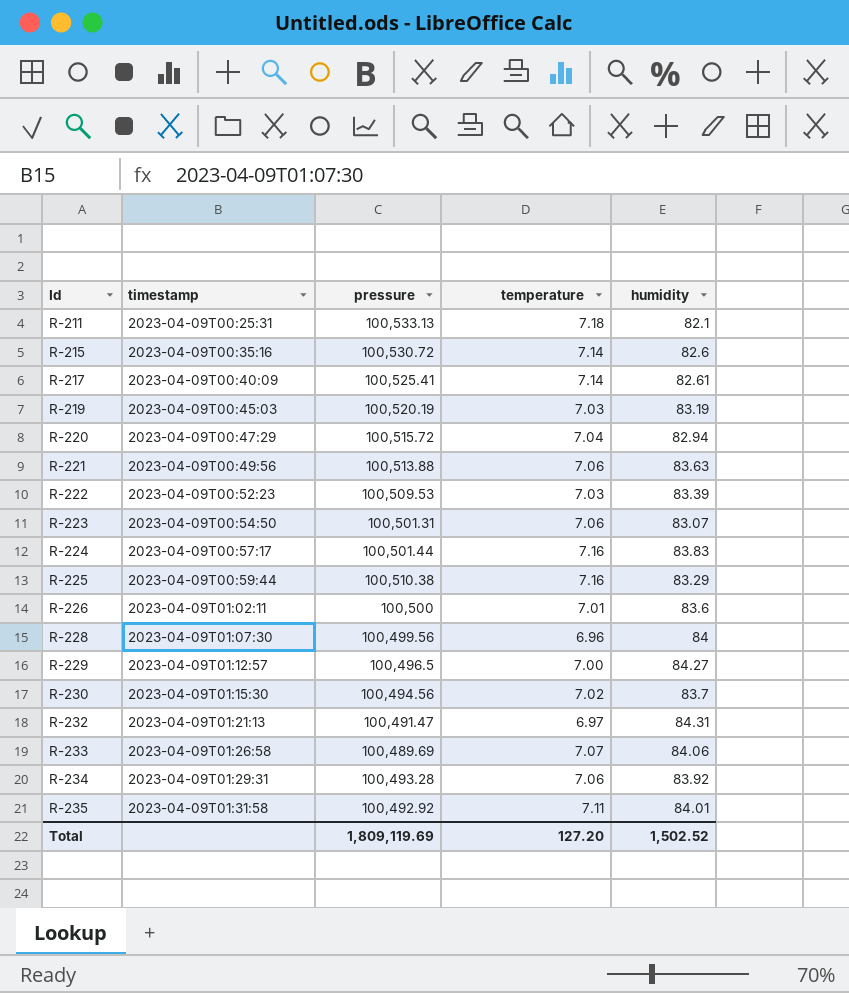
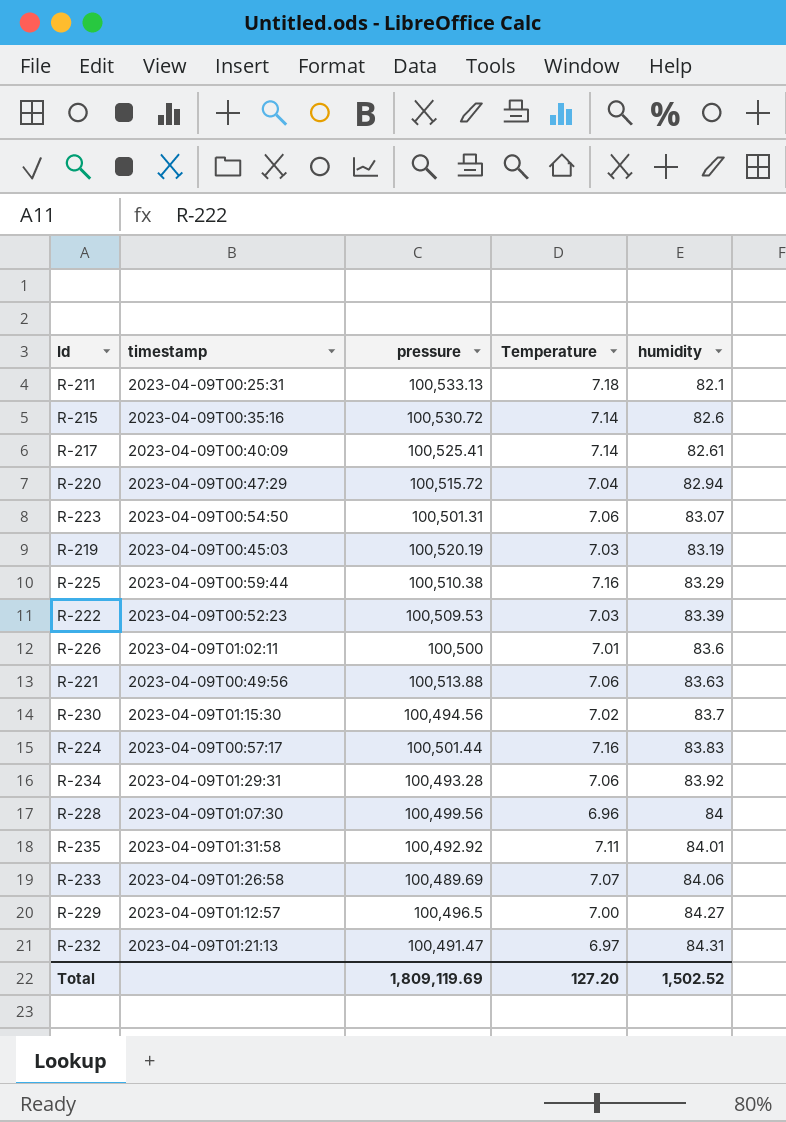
row order: Id ascending -> humidity ascending
column name: temperature -> Temperature

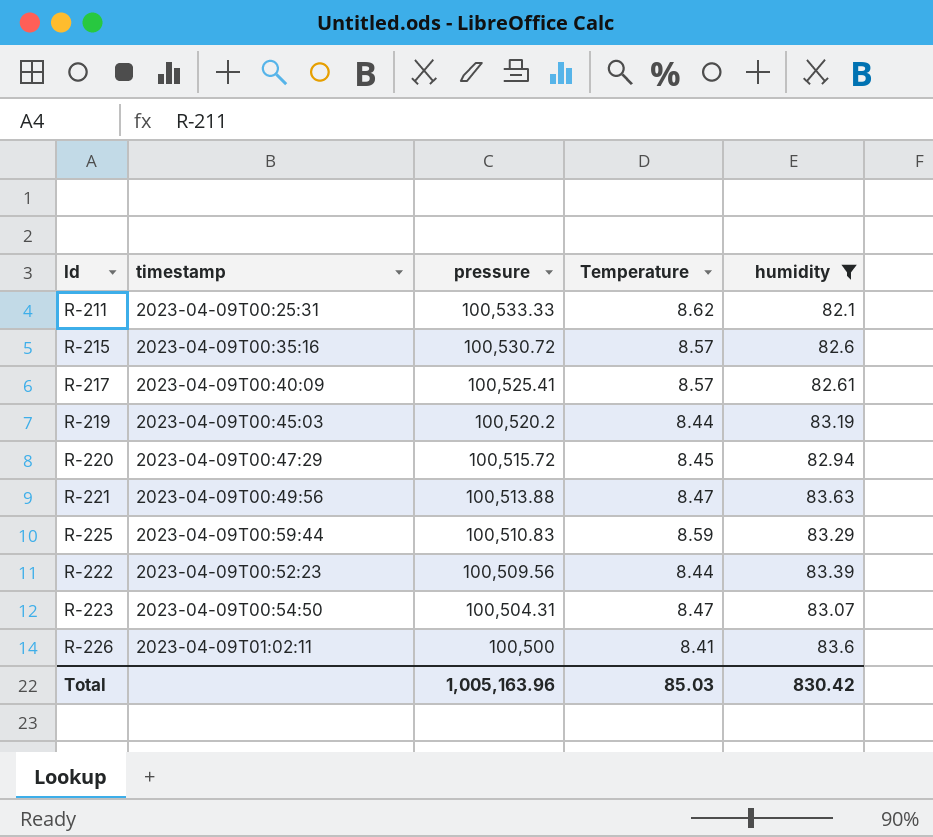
filter: none -> humidity <= 83.63
row order: humidity ascending -> pressure descending
R-211 | pressure: 100,533.13 -> 100,533.33
R-211 | Temperature: 7.18 -> 8.62
R-215 | Temperature: 7.14 -> 8.57
R-217 | Temperature: 7.14 -> 8.57
R-219 | pressure: 100,520.19 -> 100,520.2
R-219 | Temperature: 7.03 -> 8.44
R-220 | Temperature: 7.04 -> 8.45
R-221 | Temperature: 7.06 -> 8.47
R-225 | pressure: 100,510.38 -> 100,510.83
R-225 | Temperature: 7.16 -> 8.59
R-222 | pressure: 100,509.53 -> 100,509.56
R-222 | Temperature: 7.03 -> 8.44
R-223 | pressure: 100,501.31 -> 100,504.31
R-223 | Temperature: 7.06 -> 8.47
R-226 | Temperature: 7.01 -> 8.41
Total | pressure: 1,809,119.69 -> 1,005,163.96
Total | Temperature: 127.20 -> 85.03
Total | humidity: 1,502.52 -> 830.42

